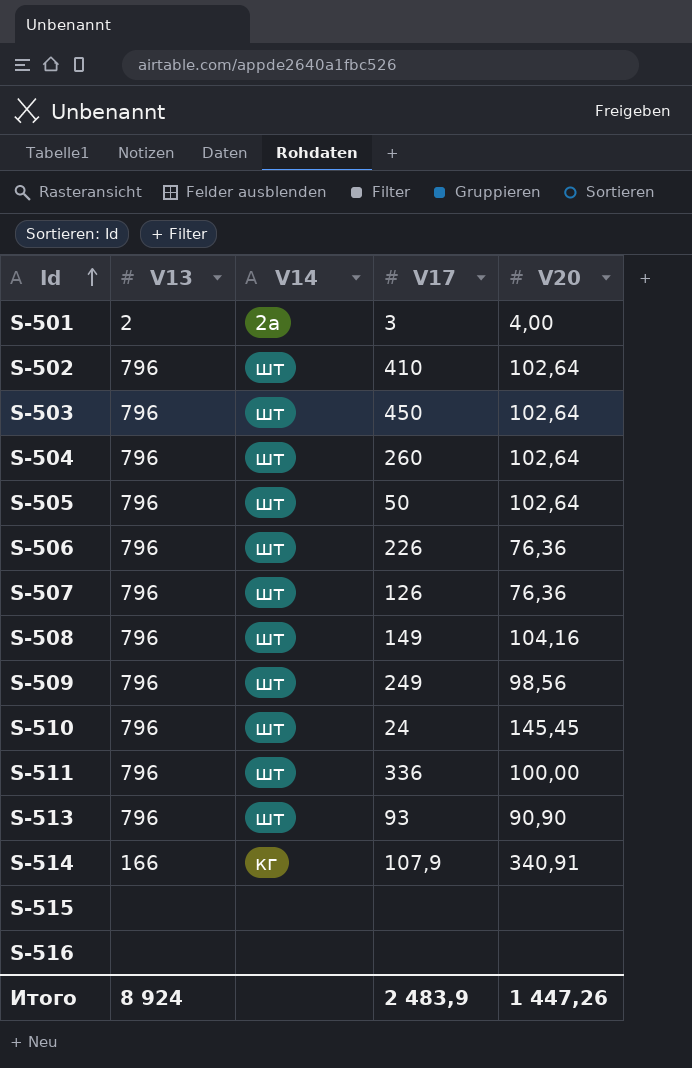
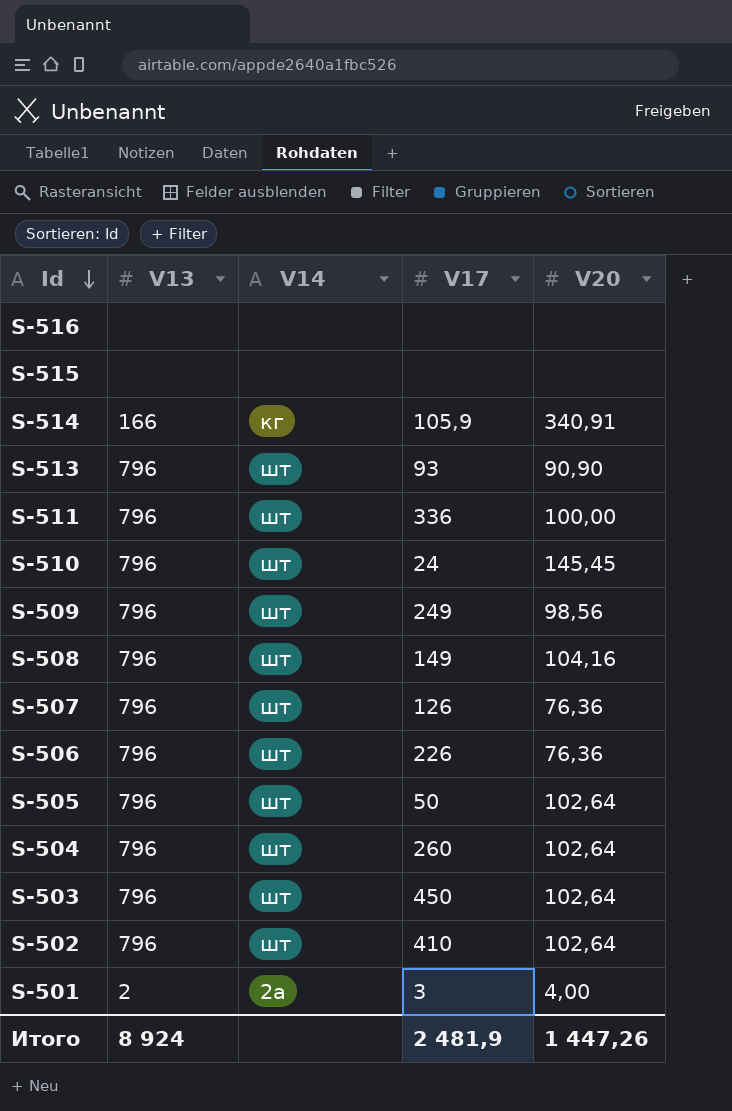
row order: Id ascending -> Id descending
S-514 | V17: 107,9 -> 105,9
Итого | V17: 2 483,9 -> 2 481,9

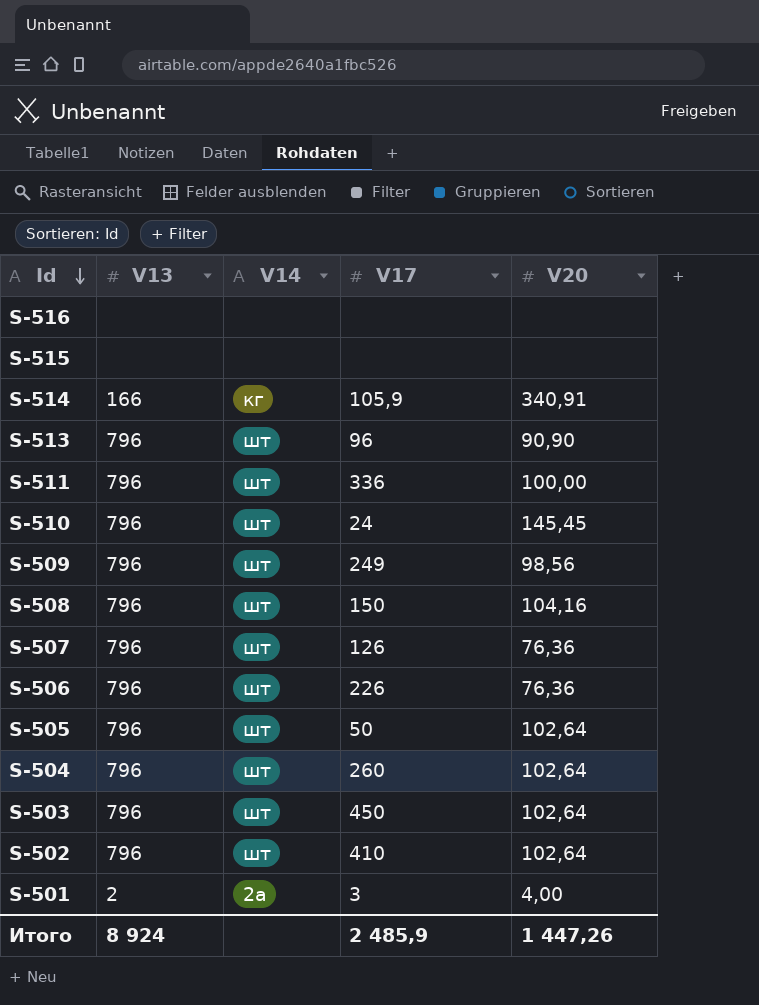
S-513 | V17: 93 -> 96
S-508 | V17: 149 -> 150
Итого | V17: 2 481,9 -> 2 485,9

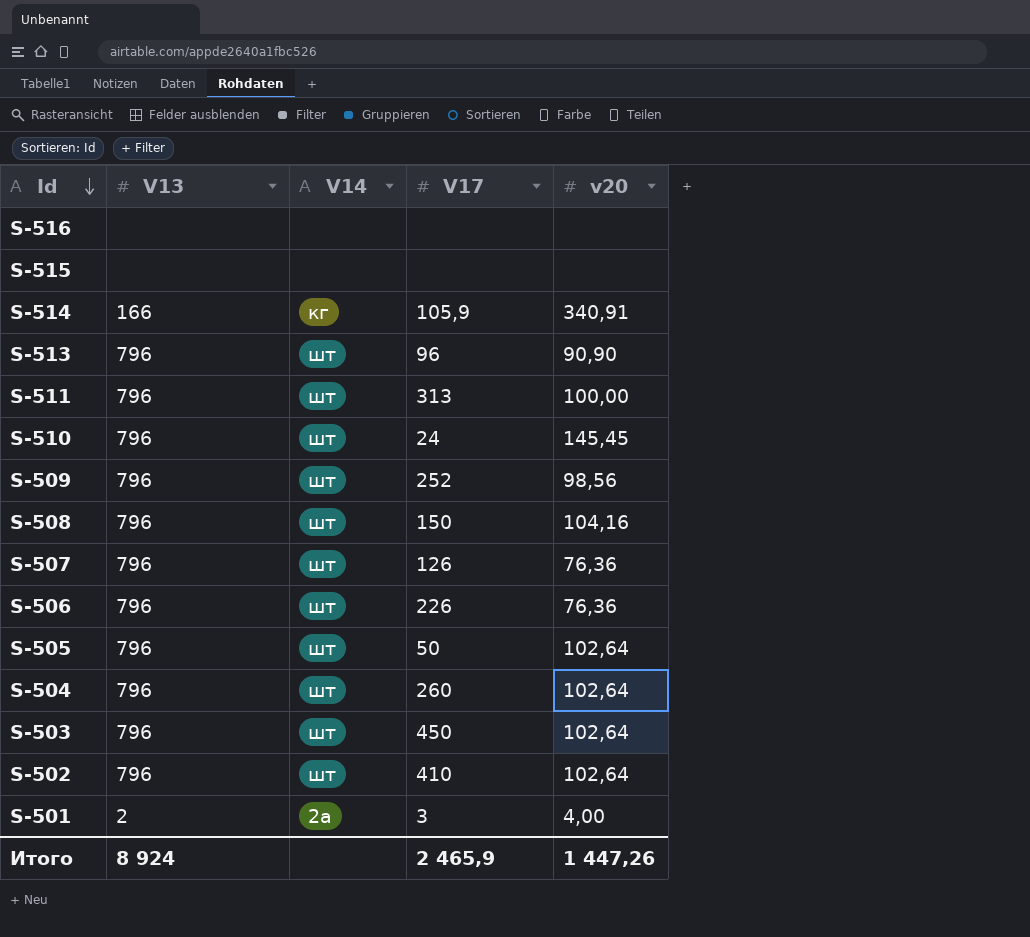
column name: V20 -> v20
S-511 | V17: 336 -> 313
S-509 | V17: 249 -> 252
Итого | V17: 2 485,9 -> 2 465,9

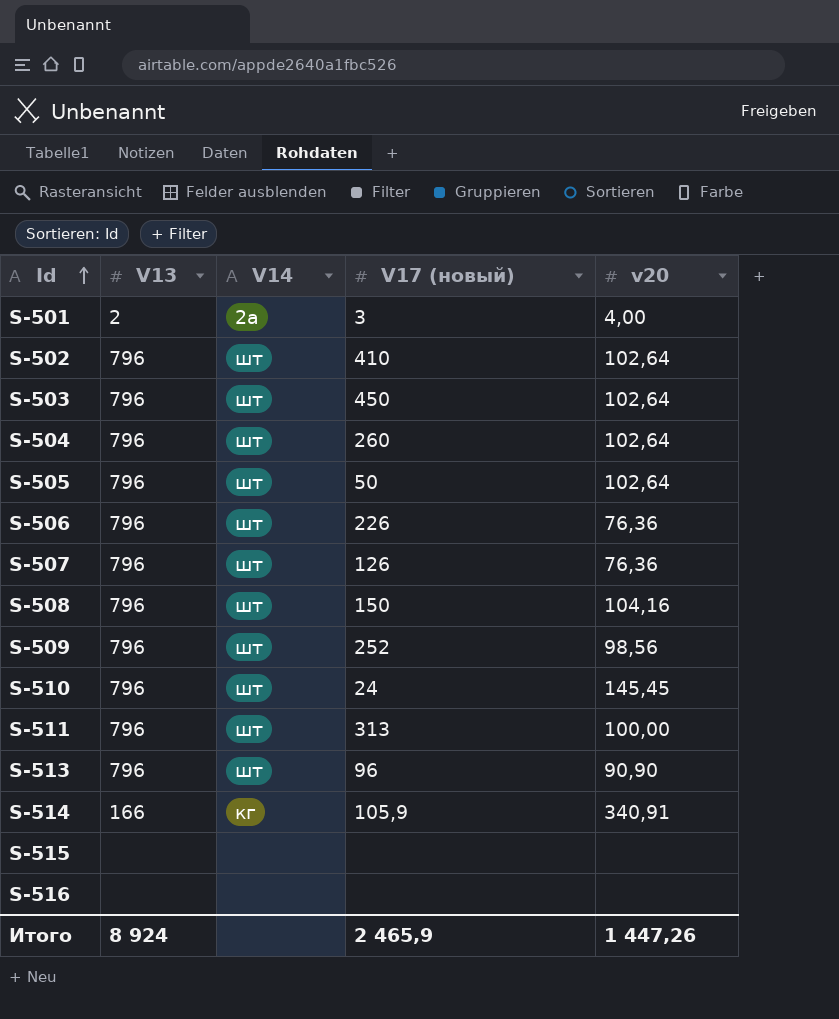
row order: Id descending -> Id ascending
column name: V17 -> V17 (новый)

